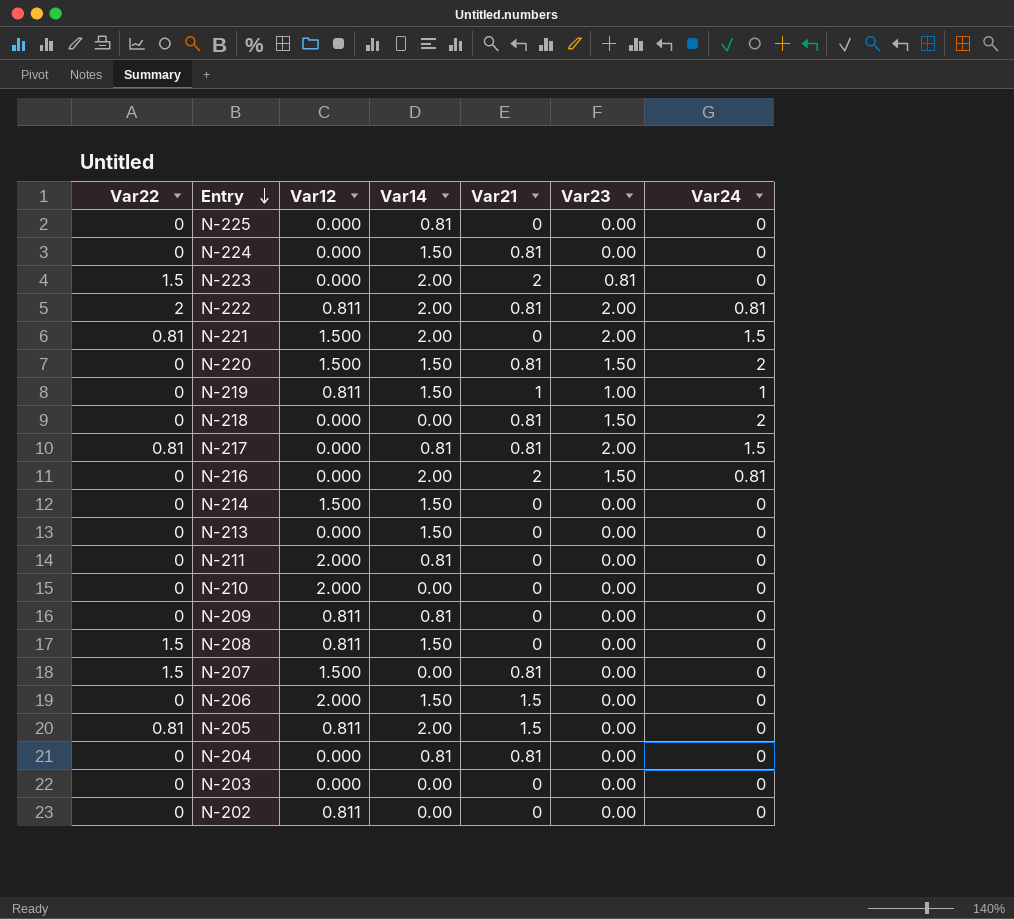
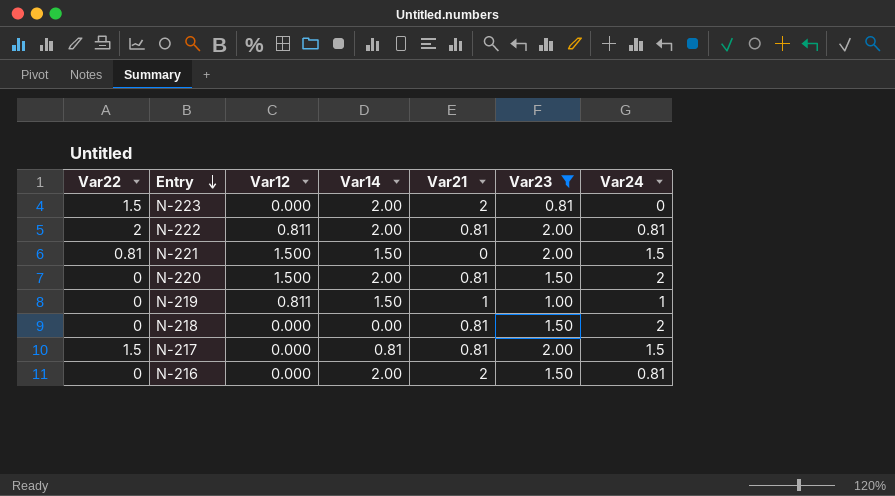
filter: none -> Var23 != 0.00
N-221 | Var14: 2.00 -> 1.50
N-220 | Var14: 1.50 -> 2.00
N-217 | Var22: 0.81 -> 1.5

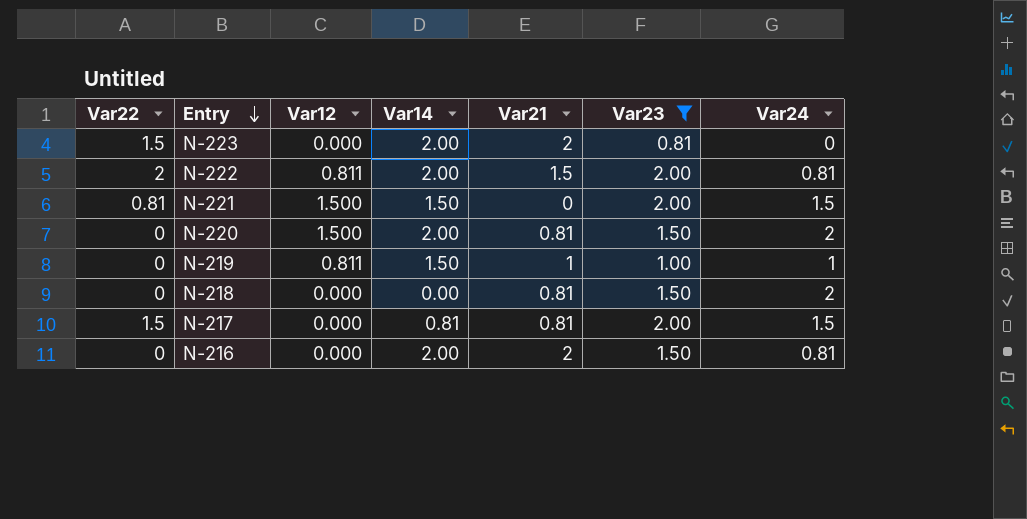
N-222 | Var21: 0.81 -> 1.5

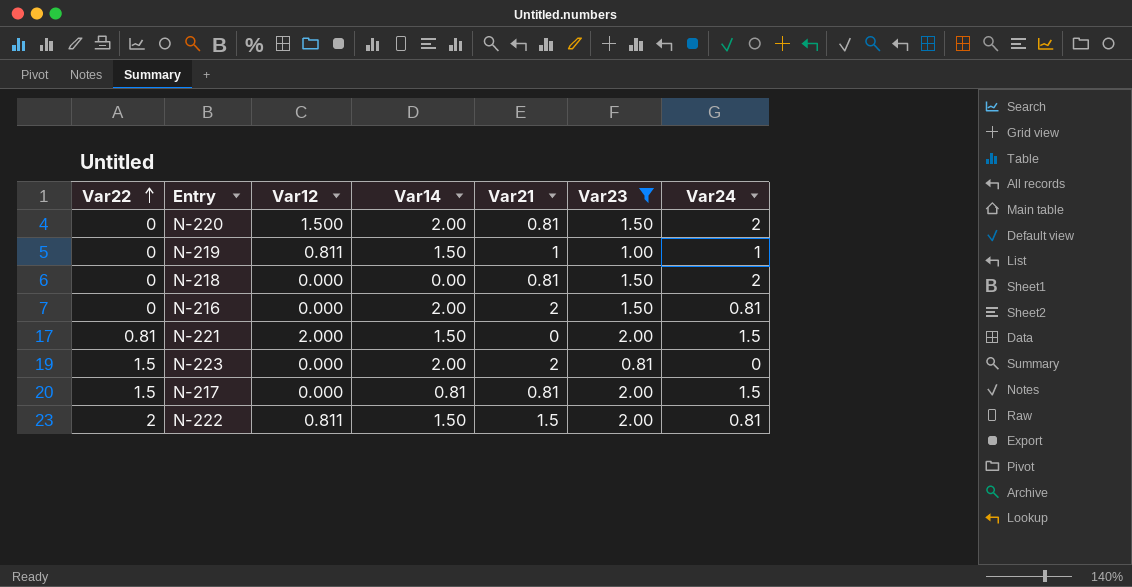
row order: Entry descending -> Var22 ascending
N-221 | Var12: 1.500 -> 2.000
N-222 | Var14: 2.00 -> 1.50

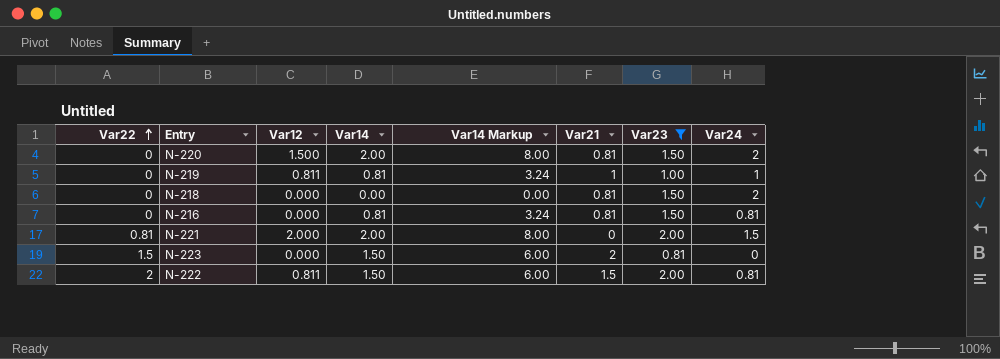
column Var14 Markup | formula: none -> [Var14] * 4
row N-217: 1.5 | 0.000 | 0.81 | 0.81 | 2.00 | 1.5 -> none
N-219 | Var14: 1.50 -> 0.81
N-216 | Var14: 2.00 -> 0.81
N-216 | Var21: 2 -> 0.81
N-221 | Var14: 1.50 -> 2.00
N-223 | Var14: 2.00 -> 1.50

